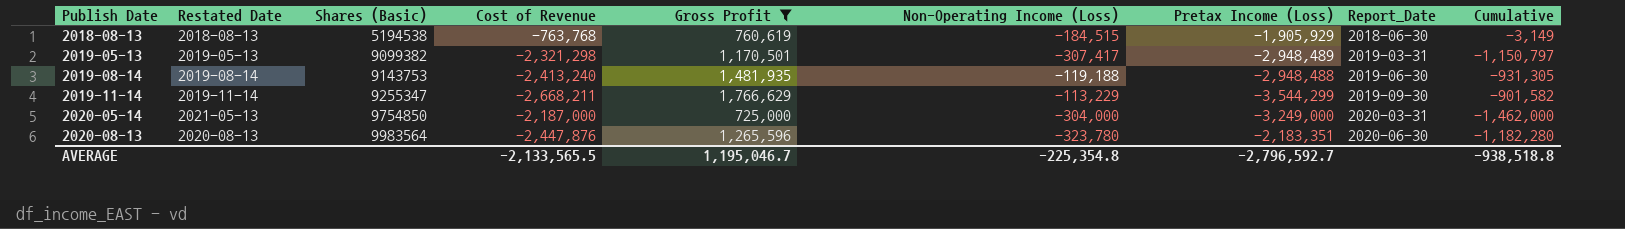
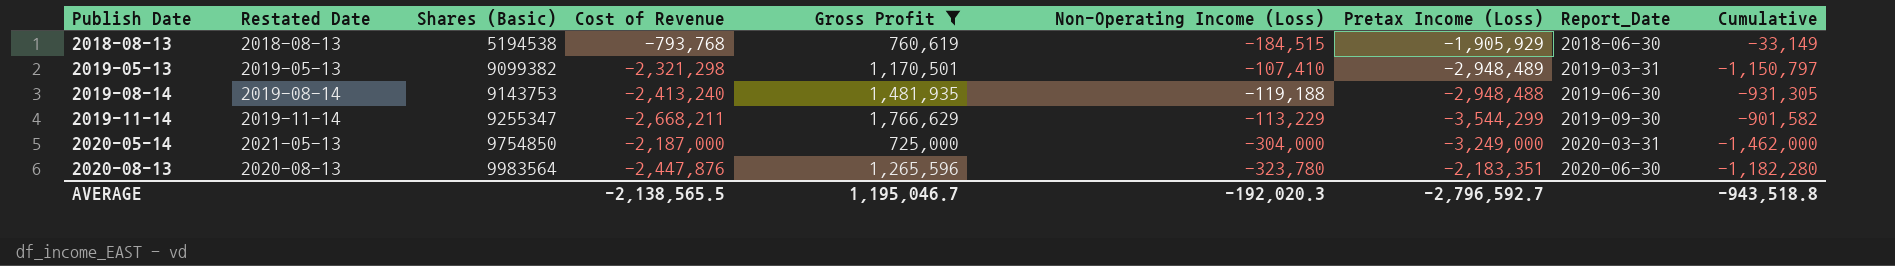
2018-08-13 | Cost of Revenue: -763,768 -> -793,768
2018-08-13 | Cumulative: -3,149 -> -33,149
2019-05-13 | Non-Operating Income (Loss): -307,417 -> -107,410
AVERAGE | Cost of Revenue: -2,133,565.5 -> -2,138,565.5
AVERAGE | Non-Operating Income (Loss): -225,354.8 -> -192,020.3
AVERAGE | Cumulative: -938,518.8 -> -943,518.8

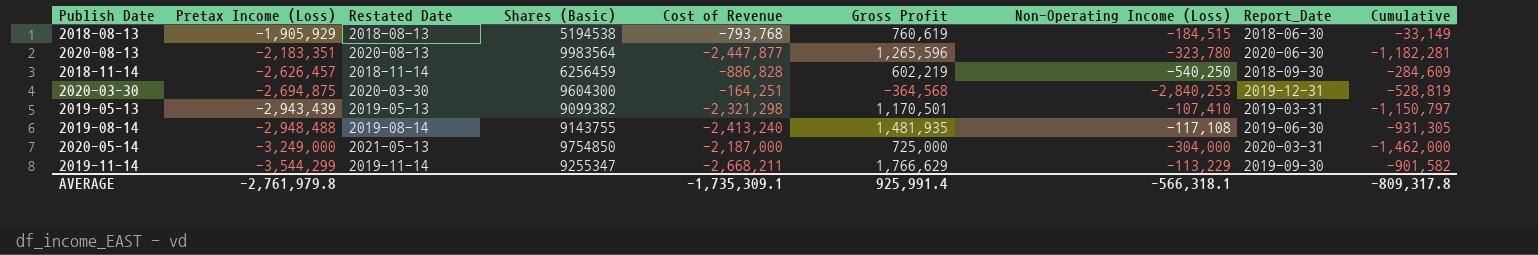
filter: Gross Profit >= 725,000 -> none
row order: Publish Date ascending -> Pretax Income (Loss) descending
column Pretax Income (Loss) | position: 7 -> 2
2020-08-13 | Cost of Revenue: -2,447,876 -> -2,447,877
2020-08-13 | Cumulative: -1,182,280 -> -1,182,281
2019-05-13 | Pretax Income (Loss): -2,948,489 -> -2,943,439
2019-08-14 | Shares (Basic): 9143753 -> 9143755
2019-08-14 | Non-Operating Income (Loss): -119,188 -> -117,108
AVERAGE | Pretax Income (Loss): -2,796,592.7 -> -2,761,979.8
AVERAGE | Cost of Revenue: -2,138,565.5 -> -1,735,309.1
AVERAGE | Gross Profit: 1,195,046.7 -> 925,991.4
AVERAGE | Non-Operating Income (Loss): -192,020.3 -> -566,318.1
AVERAGE | Cumulative: -943,518.8 -> -809,317.8

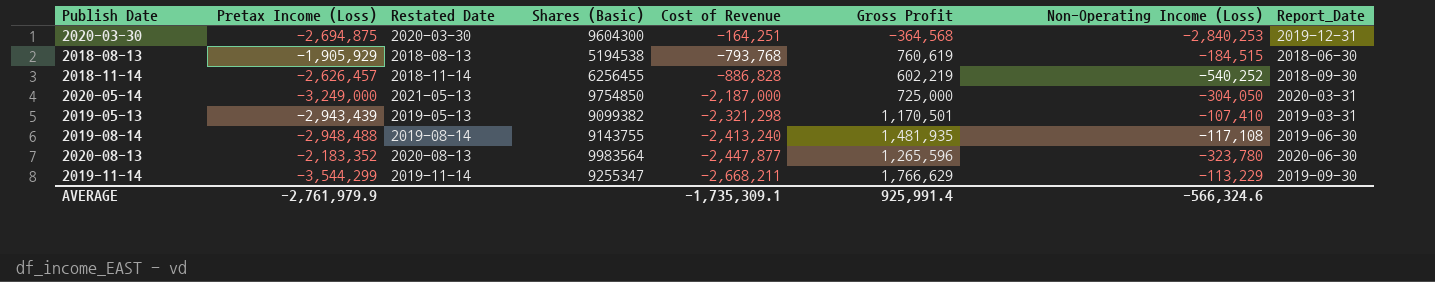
row order: Pretax Income (Loss) descending -> Cost of Revenue descending
column Cumulative | formula: [Cost of Revenue] + [Gross Profit] -> none
2018-11-14 | Shares (Basic): 6256459 -> 6256455
2018-11-14 | Non-Operating Income (Loss): -540,250 -> -540,252
2020-05-14 | Non-Operating Income (Loss): -304,000 -> -304,050
2020-08-13 | Pretax Income (Loss): -2,183,351 -> -2,183,352
AVERAGE | Pretax Income (Loss): -2,761,979.8 -> -2,761,979.9
AVERAGE | Non-Operating Income (Loss): -566,318.1 -> -566,324.6

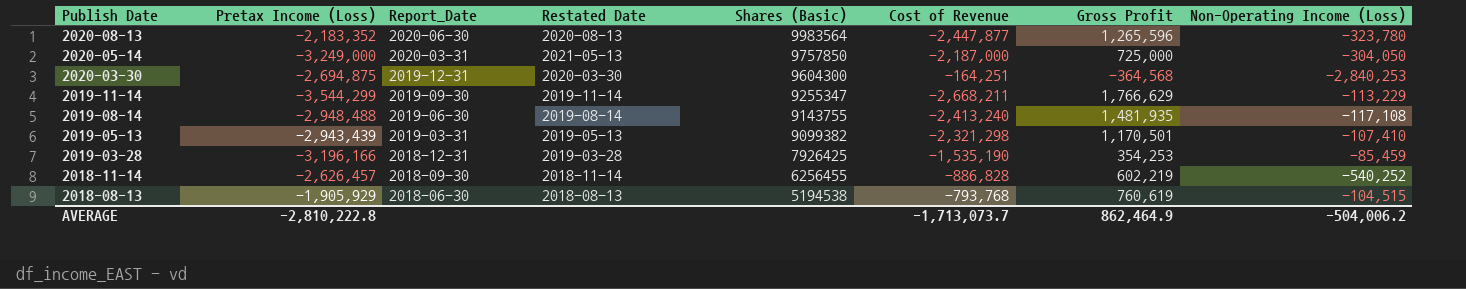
row order: Cost of Revenue descending -> Publish Date descending
column Report_Date | position: 8 -> 3
2020-05-14 | Shares (Basic): 9754850 -> 9757850
row 2019-03-28: none -> -3,196,166 | 2018-12-31 | 2019-03-28 | 7926425 | -1,535,190 | 354,253 | -85,459
2018-08-13 | Non-Operating Income (Loss): -184,515 -> -104,515
AVERAGE | Pretax Income (Loss): -2,761,979.9 -> -2,810,222.8
AVERAGE | Cost of Revenue: -1,735,309.1 -> -1,713,073.7
AVERAGE | Gross Profit: 925,991.4 -> 862,464.9
AVERAGE | Non-Operating Income (Loss): -566,324.6 -> -504,006.2

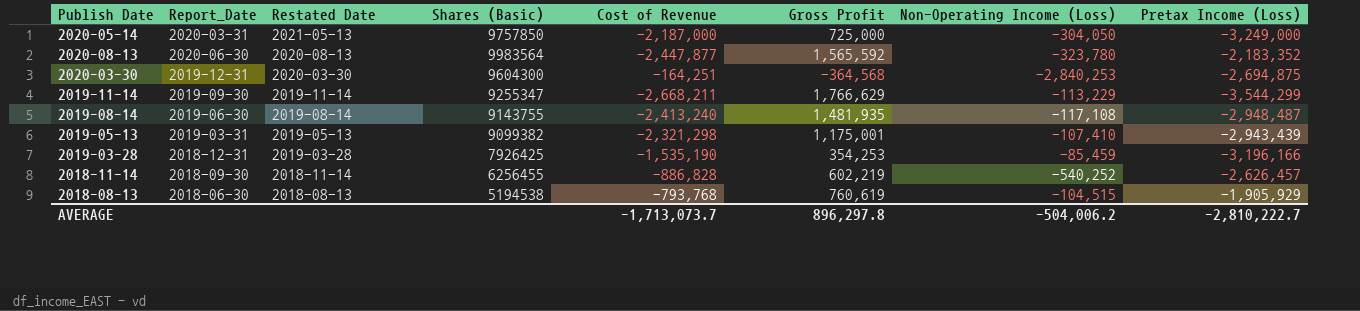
row order: Publish Date descending -> Restated Date descending
column Pretax Income (Loss) | position: 2 -> 8
2020-08-13 | Gross Profit: 1,265,596 -> 1,565,592
2019-08-14 | Pretax Income (Loss): -2,948,488 -> -2,948,487
2019-05-13 | Gross Profit: 1,170,501 -> 1,175,001
AVERAGE | Gross Profit: 862,464.9 -> 896,297.8
AVERAGE | Pretax Income (Loss): -2,810,222.8 -> -2,810,222.7

